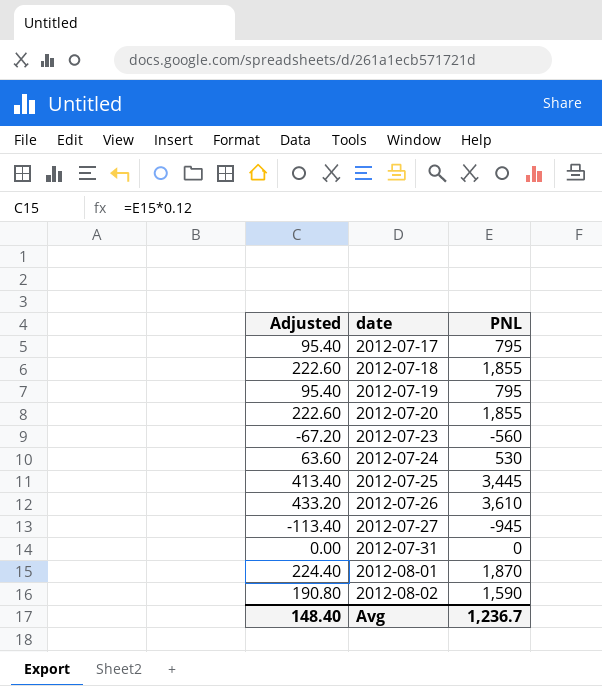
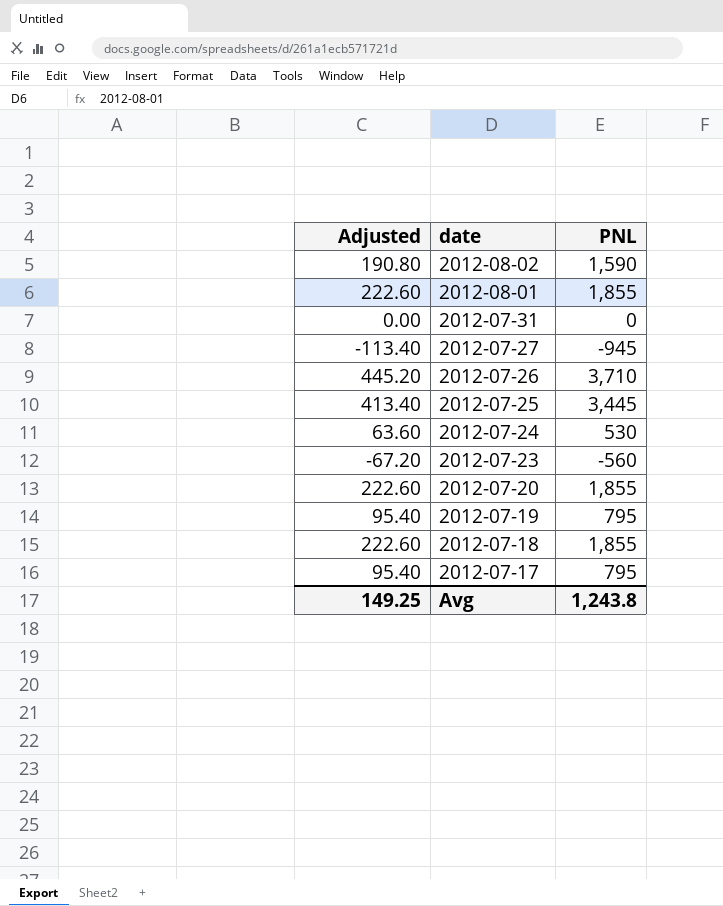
row order: date ascending -> date descending
2012-08-01 | Adjusted: 224.40 -> 222.60
2012-08-01 | PNL: 1,870 -> 1,855
2012-07-26 | Adjusted: 433.20 -> 445.20
2012-07-26 | PNL: 3,610 -> 3,710
Avg | Adjusted: 148.40 -> 149.25
Avg | PNL: 1,236.7 -> 1,243.8

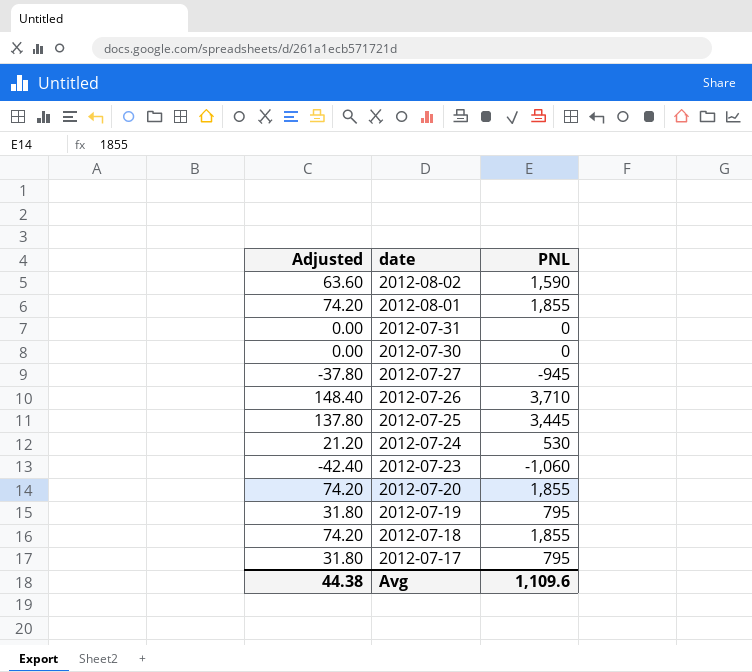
column Adjusted | formula: [PNL] * 0.12 -> [PNL] * 0.04
row 2012-07-30: none -> 0.00 | 0
2012-07-23 | PNL: -560 -> -1,060
Avg | Adjusted: 149.25 -> 44.38
Avg | PNL: 1,243.8 -> 1,109.6

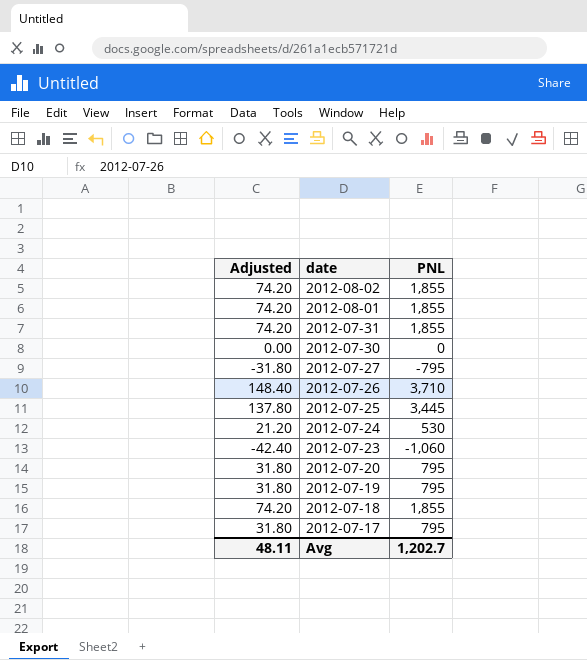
2012-08-02 | Adjusted: 63.60 -> 74.20
2012-08-02 | PNL: 1,590 -> 1,855
2012-07-31 | Adjusted: 0.00 -> 74.20
2012-07-31 | PNL: 0 -> 1,855
2012-07-27 | Adjusted: -37.80 -> -31.80
2012-07-27 | PNL: -945 -> -795
2012-07-20 | Adjusted: 74.20 -> 31.80
2012-07-20 | PNL: 1,855 -> 795
Avg | Adjusted: 44.38 -> 48.11
Avg | PNL: 1,109.6 -> 1,202.7

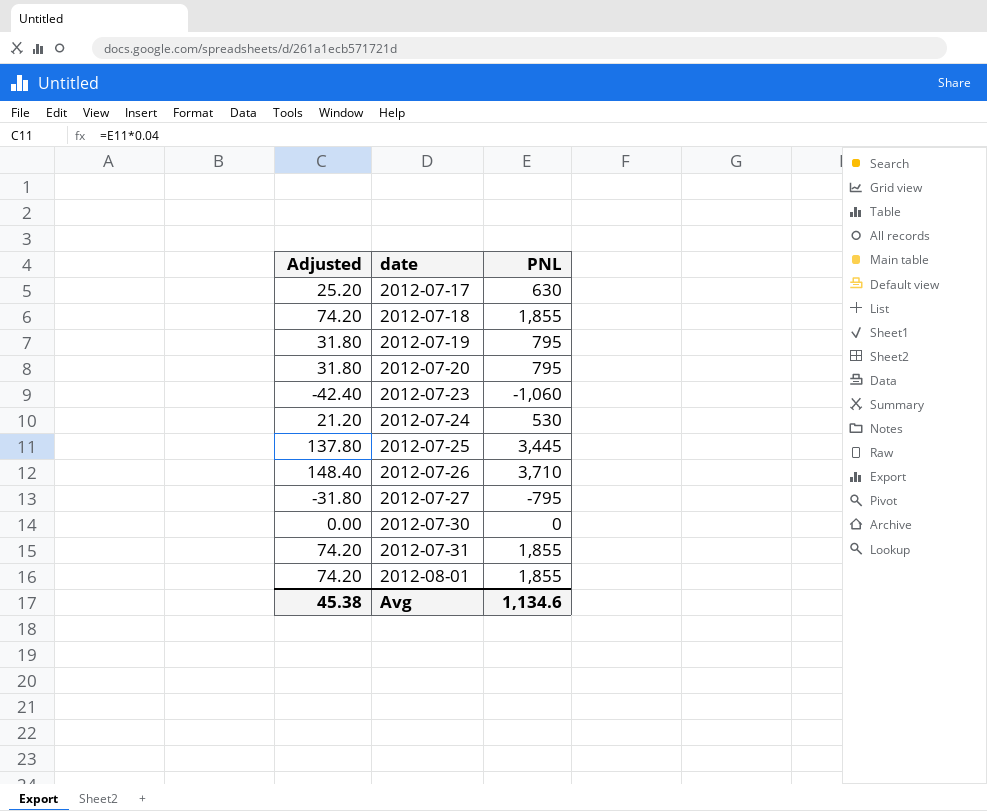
row order: date descending -> date ascending
row 2012-08-02: 74.20 | 1,855 -> none
2012-07-17 | Adjusted: 31.80 -> 25.20
2012-07-17 | PNL: 795 -> 630
Avg | Adjusted: 48.11 -> 45.38
Avg | PNL: 1,202.7 -> 1,134.6

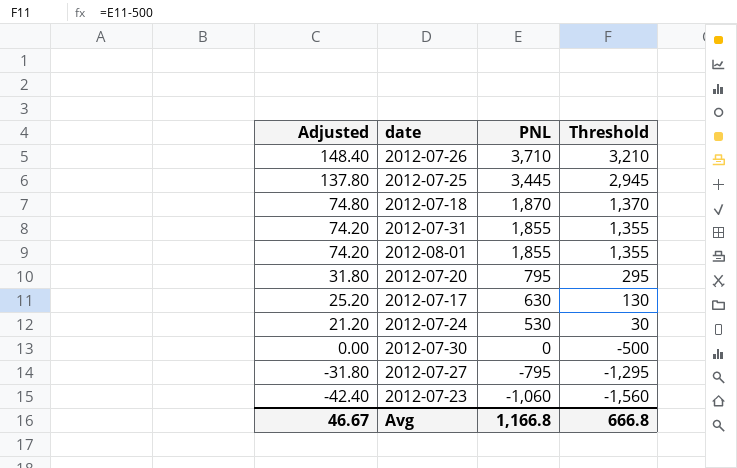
row order: date ascending -> Adjusted descending
column Threshold | formula: none -> [PNL] - 500
row 2012-07-19: 31.80 | 795 -> none
2012-07-18 | Adjusted: 74.20 -> 74.80
2012-07-18 | PNL: 1,855 -> 1,870
Avg | Adjusted: 45.38 -> 46.67
Avg | PNL: 1,134.6 -> 1,166.8

